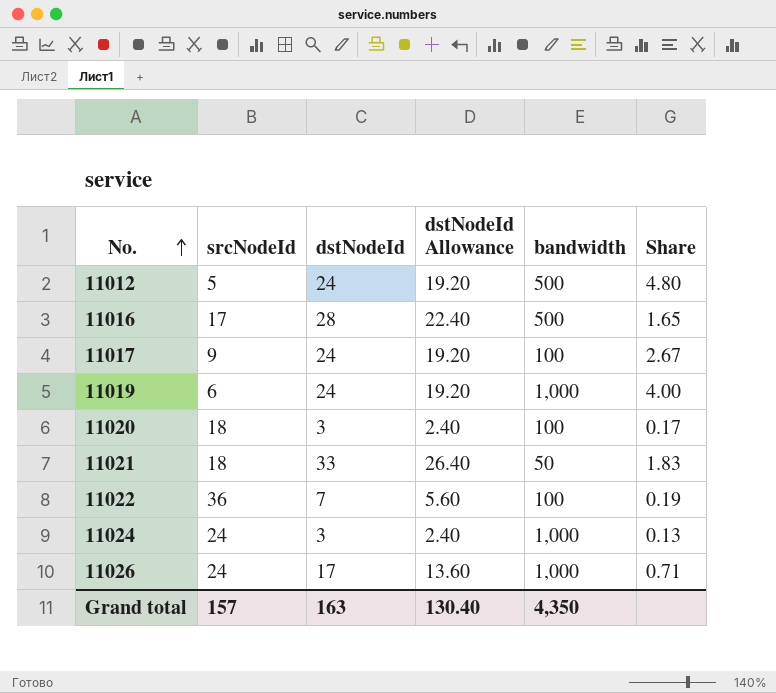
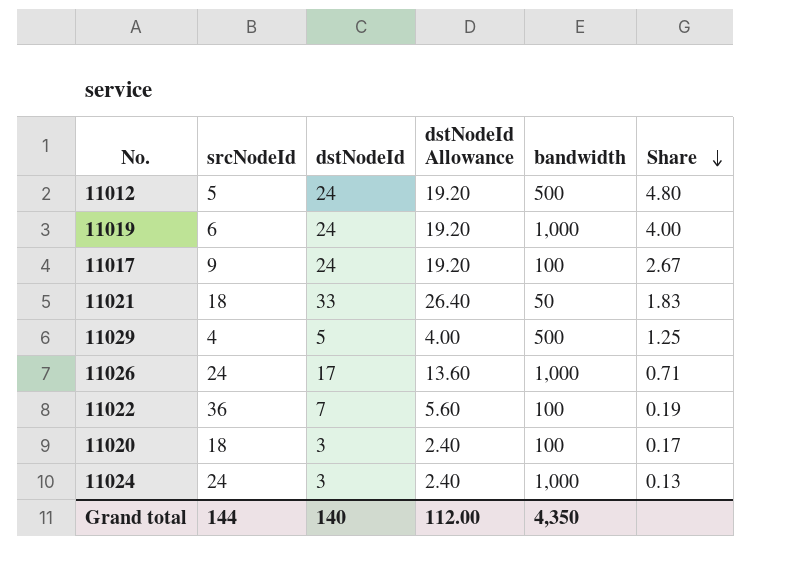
row order: No. ascending -> Share descending
row 11016: 17 | 28 | 22.40 | 500 | 1.65 -> none
row 11029: none -> 4 | 5 | 4.00 | 500 | 1.25
Grand total | srcNodeId: 157 -> 144
Grand total | dstNodeId: 163 -> 140
Grand total | dstNodeId Allowance: 130.40 -> 112.00

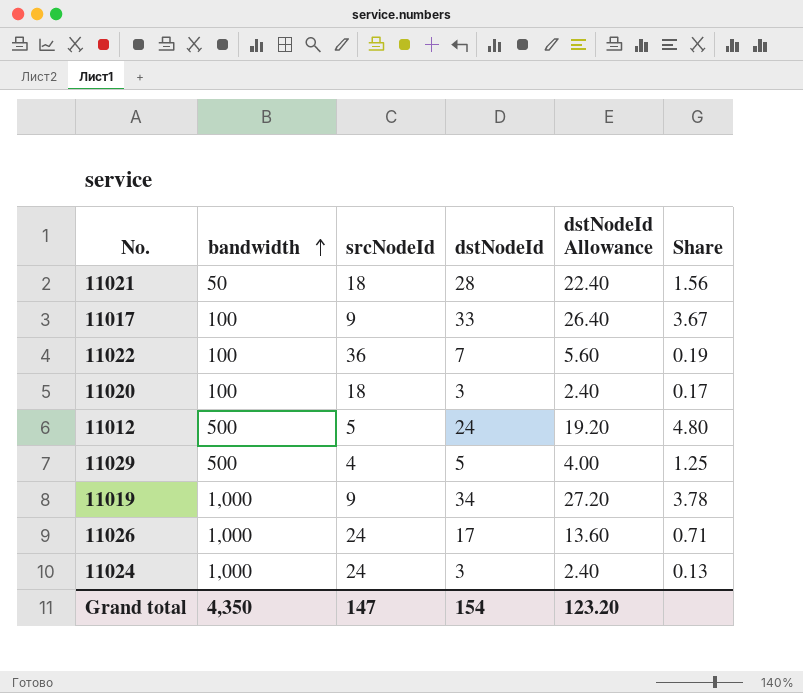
row order: Share descending -> bandwidth ascending
column bandwidth | position: 5 -> 2
11021 | dstNodeId: 33 -> 28
11021 | dstNodeId Allowance: 26.40 -> 22.40
11021 | Share: 1.83 -> 1.56
11017 | dstNodeId: 24 -> 33
11017 | dstNodeId Allowance: 19.20 -> 26.40
11017 | Share: 2.67 -> 3.67
11019 | srcNodeId: 6 -> 9
11019 | dstNodeId: 24 -> 34
11019 | dstNodeId Allowance: 19.20 -> 27.20
11019 | Share: 4.00 -> 3.78
Grand total | srcNodeId: 144 -> 147
Grand total | dstNodeId: 140 -> 154
Grand total | dstNodeId Allowance: 112.00 -> 123.20

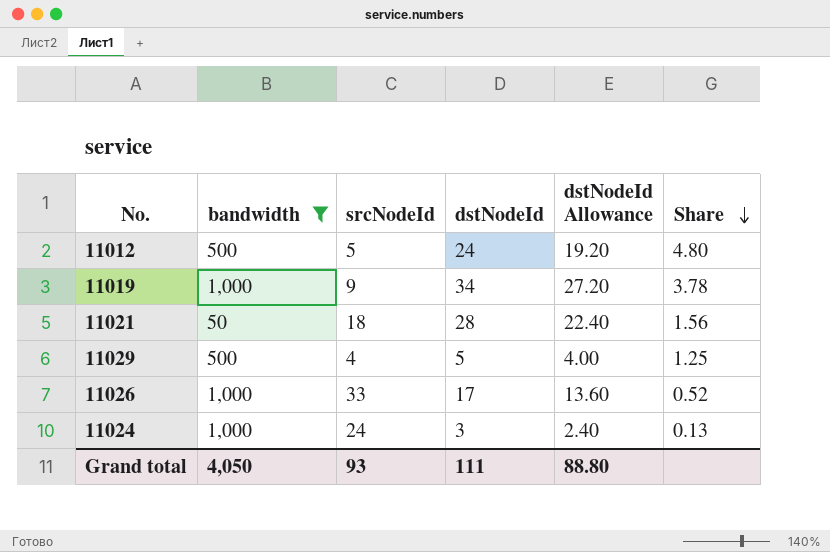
filter: none -> bandwidth != 100
row order: bandwidth ascending -> Share descending
11026 | srcNodeId: 24 -> 33
11026 | Share: 0.71 -> 0.52
Grand total | bandwidth: 4,350 -> 4,050
Grand total | srcNodeId: 147 -> 93
Grand total | dstNodeId: 154 -> 111
Grand total | dstNodeId Allowance: 123.20 -> 88.80

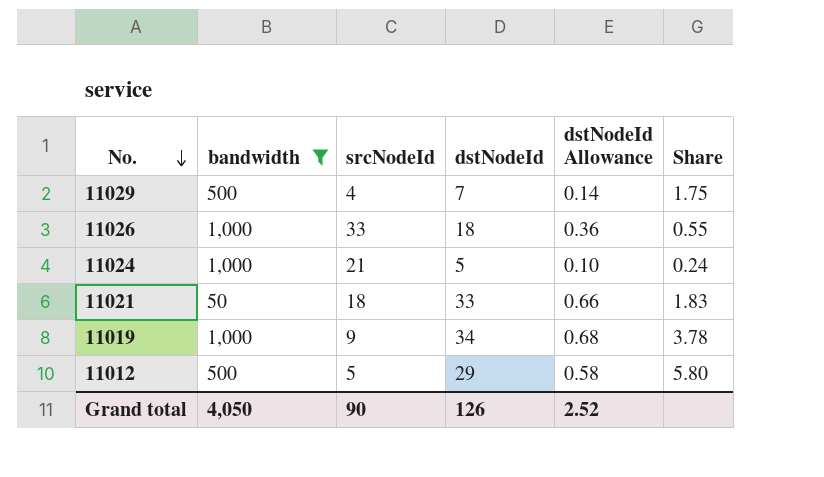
row order: Share descending -> No. descending
column dstNodeId Allowance | formula: [dstNodeId] * 0.8 -> [dstNodeId] * 0.02
11029 | dstNodeId: 5 -> 7
11029 | Share: 1.25 -> 1.75
11026 | dstNodeId: 17 -> 18
11026 | Share: 0.52 -> 0.55
11024 | srcNodeId: 24 -> 21
11024 | dstNodeId: 3 -> 5
11024 | Share: 0.13 -> 0.24
11021 | dstNodeId: 28 -> 33
11021 | Share: 1.56 -> 1.83
11012 | dstNodeId: 24 -> 29
11012 | Share: 4.80 -> 5.80
Grand total | srcNodeId: 93 -> 90
Grand total | dstNodeId: 111 -> 126
Grand total | dstNodeId Allowance: 88.80 -> 2.52

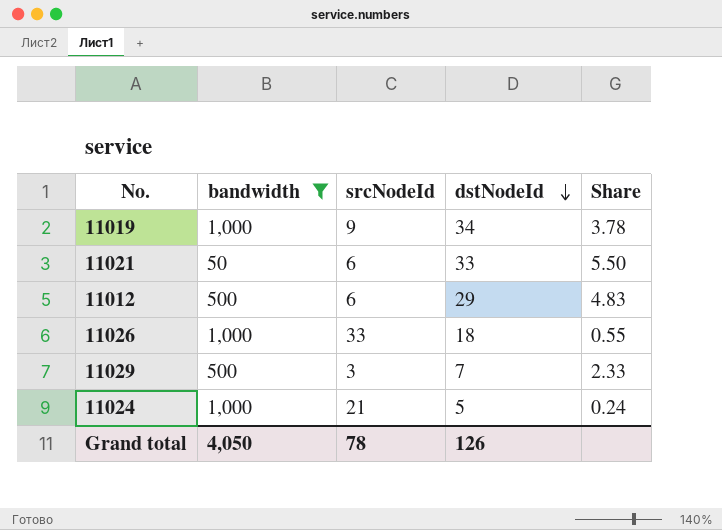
row order: No. descending -> dstNodeId descending
column dstNodeId Allowance | formula: [dstNodeId] * 0.02 -> none
11021 | srcNodeId: 18 -> 6
11021 | Share: 1.83 -> 5.50
11012 | srcNodeId: 5 -> 6
11012 | Share: 5.80 -> 4.83
11029 | srcNodeId: 4 -> 3
11029 | Share: 1.75 -> 2.33
Grand total | srcNodeId: 90 -> 78

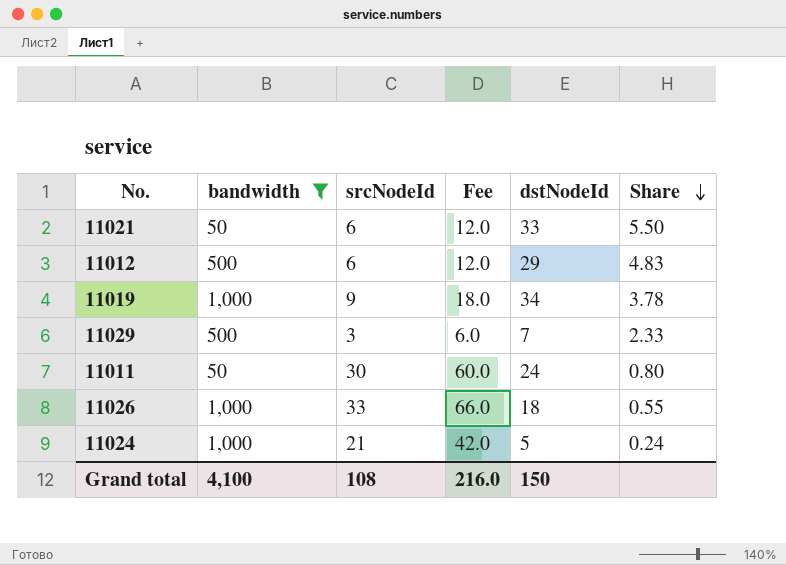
row order: dstNodeId descending -> Share descending
column Fee | formula: none -> [srcNodeId] * 2
row 11011: none -> 50 | 30 | 60.0 | 24 | 0.80
Grand total | bandwidth: 4,050 -> 4,100
Grand total | srcNodeId: 78 -> 108
Grand total | dstNodeId: 126 -> 150

